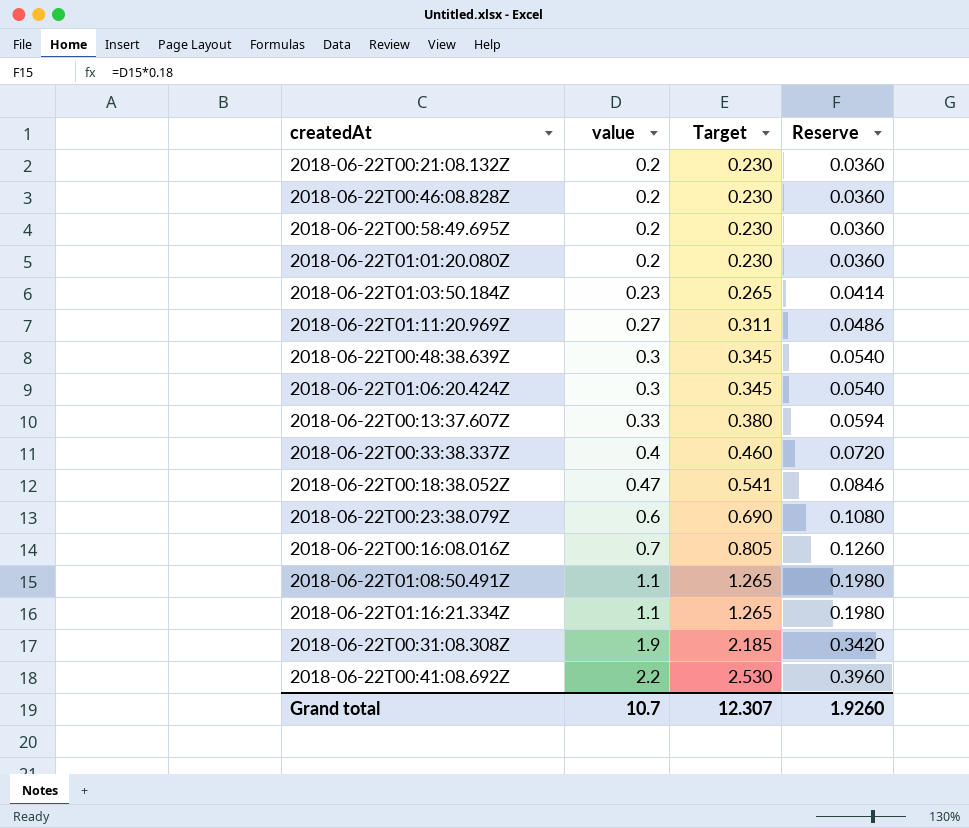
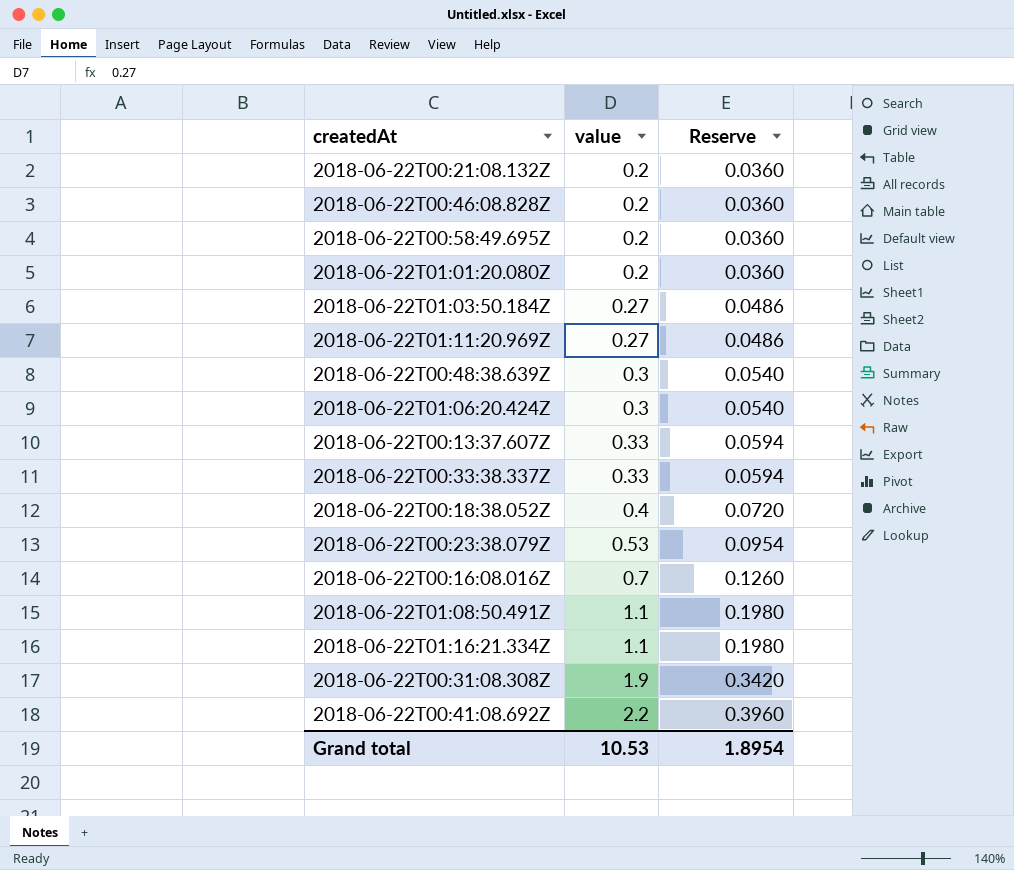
column Target | formula: [value] * 1.15 -> none
2018-06-22T01:03:50.184Z | value: 0.23 -> 0.27
2018-06-22T01:03:50.184Z | Reserve: 0.0414 -> 0.0486
2018-06-22T00:33:38.337Z | value: 0.4 -> 0.33
2018-06-22T00:33:38.337Z | Reserve: 0.0720 -> 0.0594
2018-06-22T00:18:38.052Z | value: 0.47 -> 0.4
2018-06-22T00:18:38.052Z | Reserve: 0.0846 -> 0.0720
2018-06-22T00:23:38.079Z | value: 0.6 -> 0.53
2018-06-22T00:23:38.079Z | Reserve: 0.1080 -> 0.0954
Grand total | value: 10.7 -> 10.53
Grand total | Reserve: 1.9260 -> 1.8954

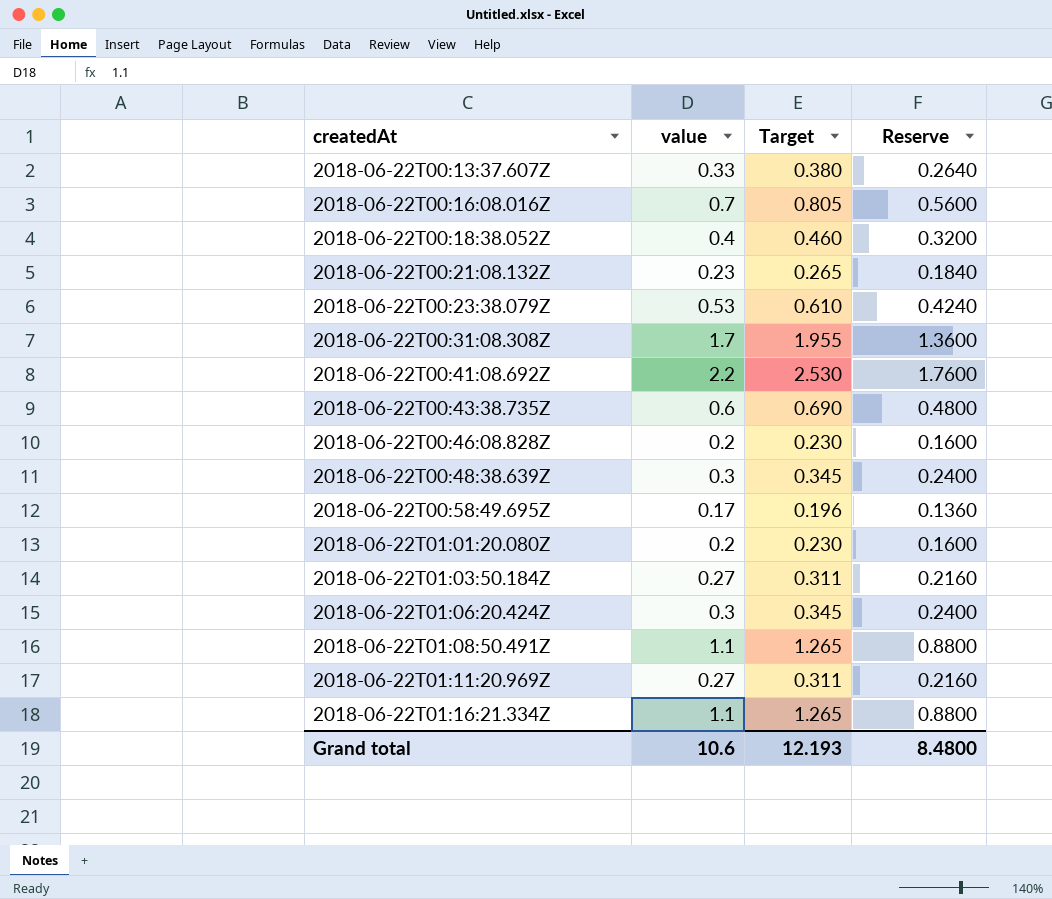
row order: value ascending -> createdAt ascending
column Target | formula: none -> [value] * 1.15
column Reserve | formula: [value] * 0.18 -> [value] * 0.8
row 2018-06-22T00:33:38.337Z: 0.33 | 0.0594 -> none
2018-06-22T00:21:08.132Z | value: 0.2 -> 0.23
2018-06-22T00:31:08.308Z | value: 1.9 -> 1.7
row 2018-06-22T00:43:38.735Z: none -> 0.6 | 0.690 | 0.4800
2018-06-22T00:58:49.695Z | value: 0.2 -> 0.17
Grand total | value: 10.53 -> 10.6
Grand total | Reserve: 1.8954 -> 8.4800

